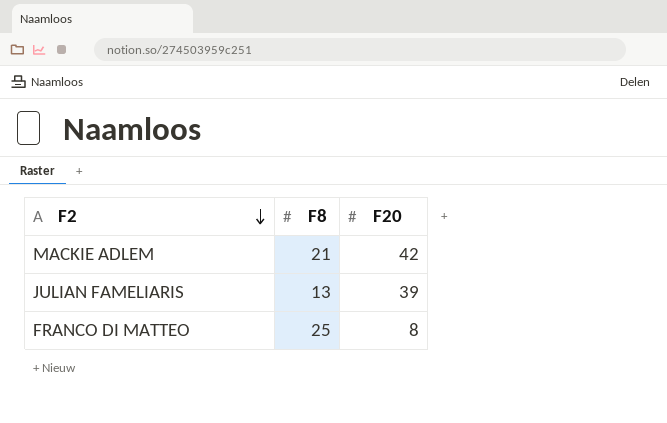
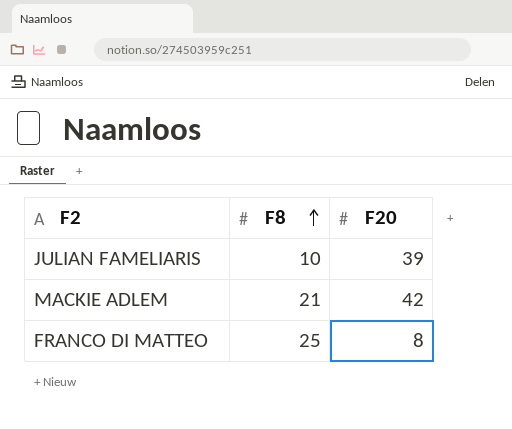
row order: F2 descending -> F8 ascending
JULIAN FAMELIARIS | F8: 13 -> 10

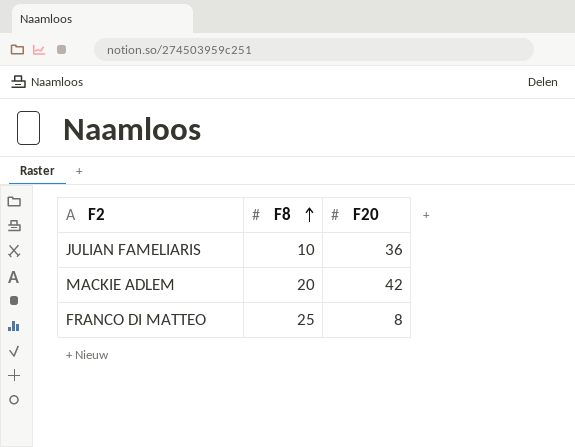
JULIAN FAMELIARIS | F20: 39 -> 36
MACKIE ADLEM | F8: 21 -> 20

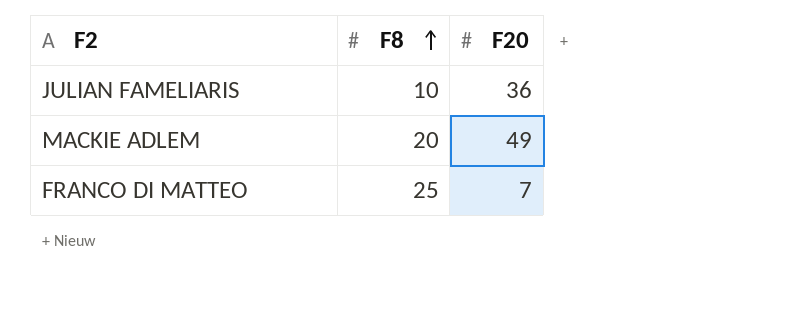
MACKIE ADLEM | F20: 42 -> 49
FRANCO DI MATTEO | F20: 8 -> 7

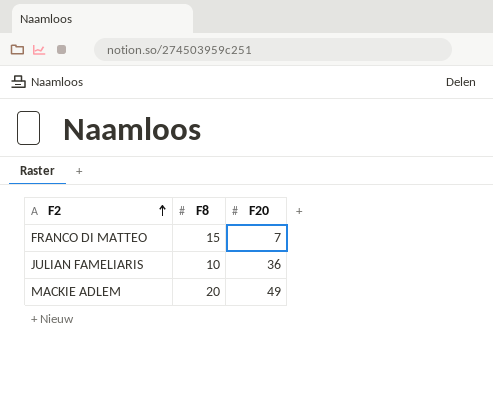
row order: F8 ascending -> F2 ascending
FRANCO DI MATTEO | F8: 25 -> 15

